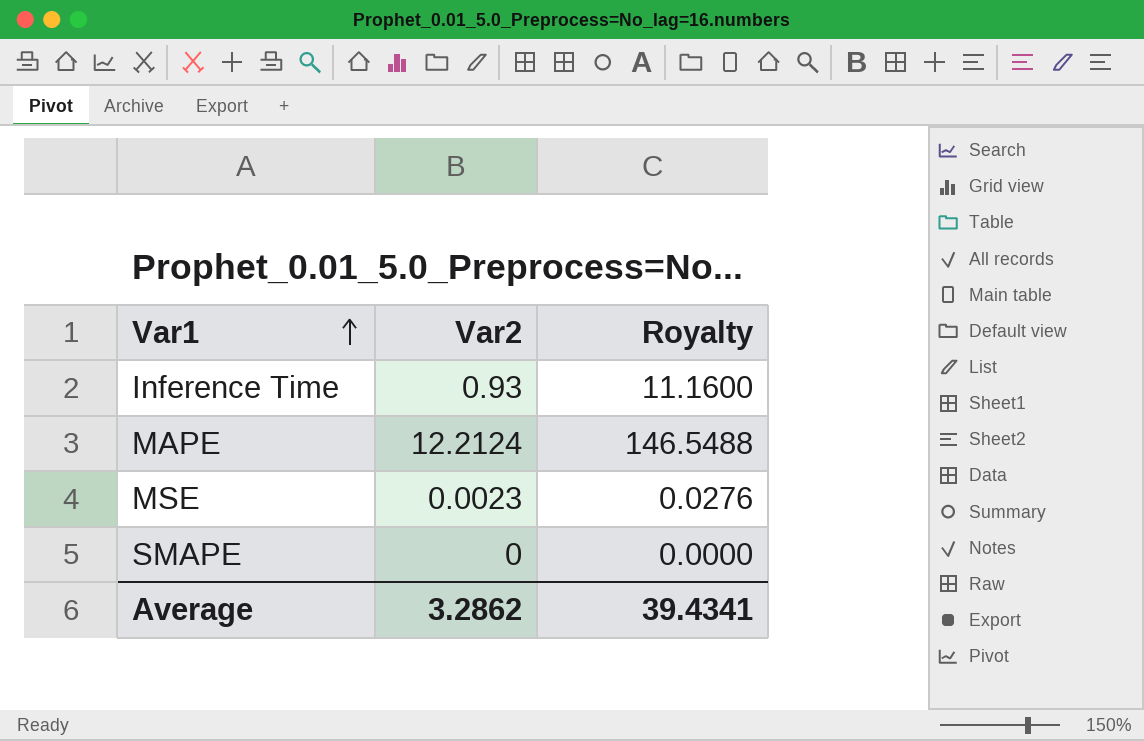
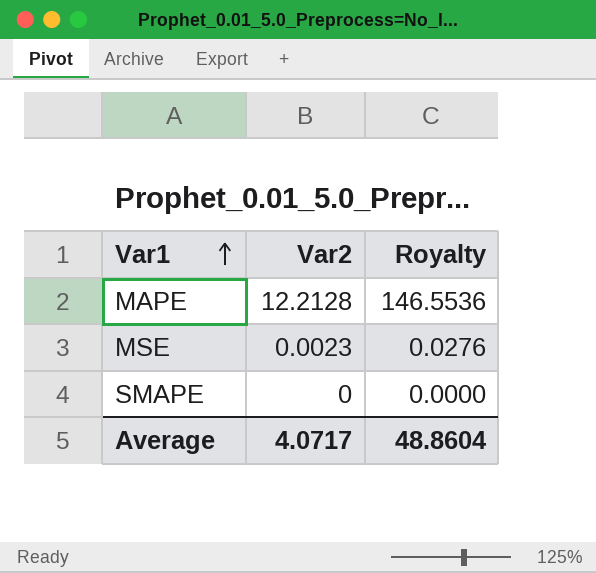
row Inference Time: 0.93 | 11.1600 -> none
MAPE | Var2: 12.2124 -> 12.2128
MAPE | Royalty: 146.5488 -> 146.5536
Average | Var2: 3.2862 -> 4.0717
Average | Royalty: 39.4341 -> 48.8604

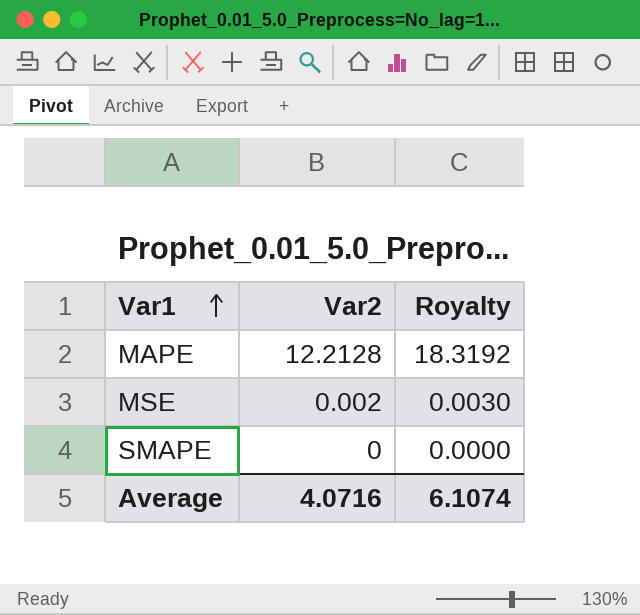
column Royalty | formula: [Var2] * 12 -> [Var2] * 1.5
MSE | Var2: 0.0023 -> 0.002
Average | Var2: 4.0717 -> 4.0716
Average | Royalty: 48.8604 -> 6.1074

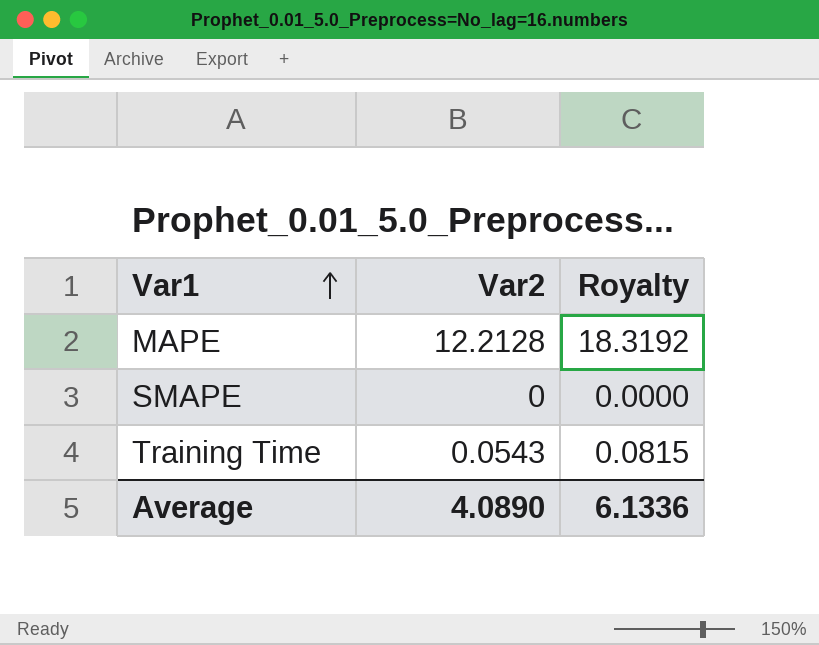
row MSE: 0.002 | 0.0030 -> none
row Training Time: none -> 0.0543 | 0.0815
Average | Var2: 4.0716 -> 4.0890
Average | Royalty: 6.1074 -> 6.1336

